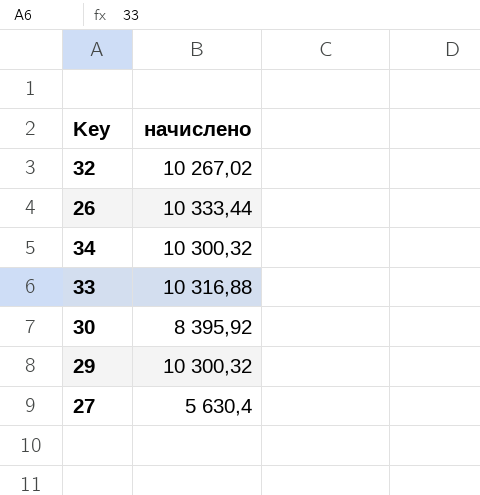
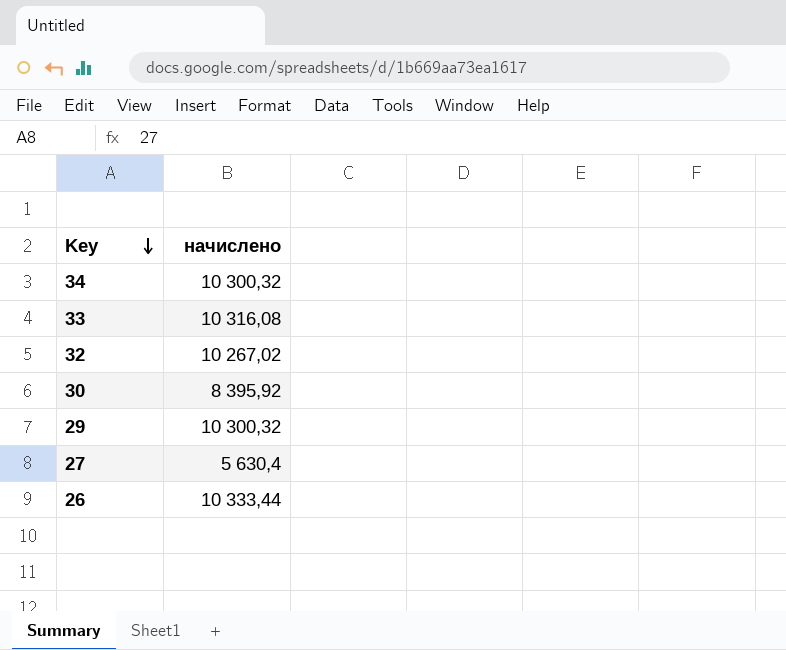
row order: none -> Key descending
33 | начислено: 10 316,88 -> 10 316,08

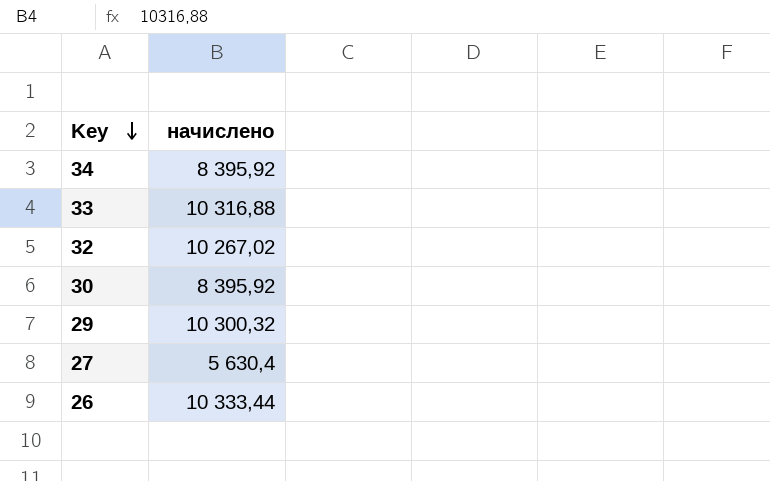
34 | начислено: 10 300,32 -> 8 395,92
33 | начислено: 10 316,08 -> 10 316,88

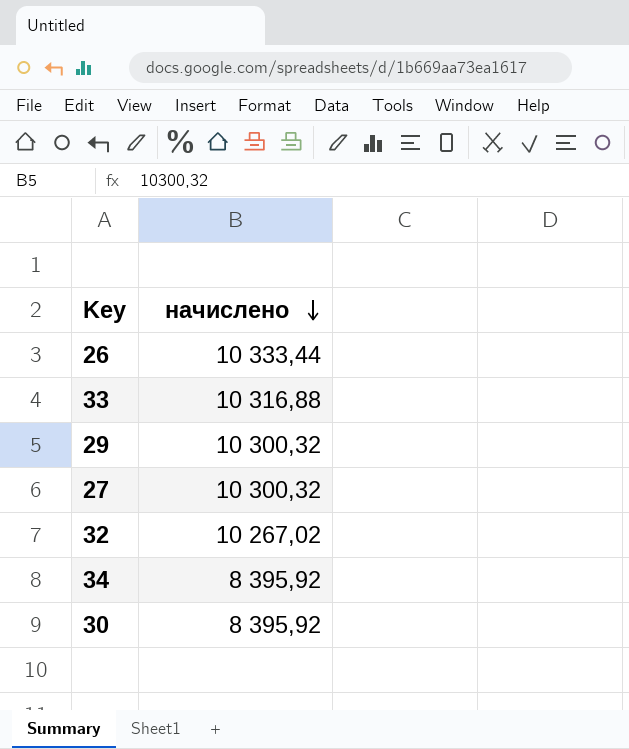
row order: Key descending -> начислено descending
27 | начислено: 5 630,4 -> 10 300,32

